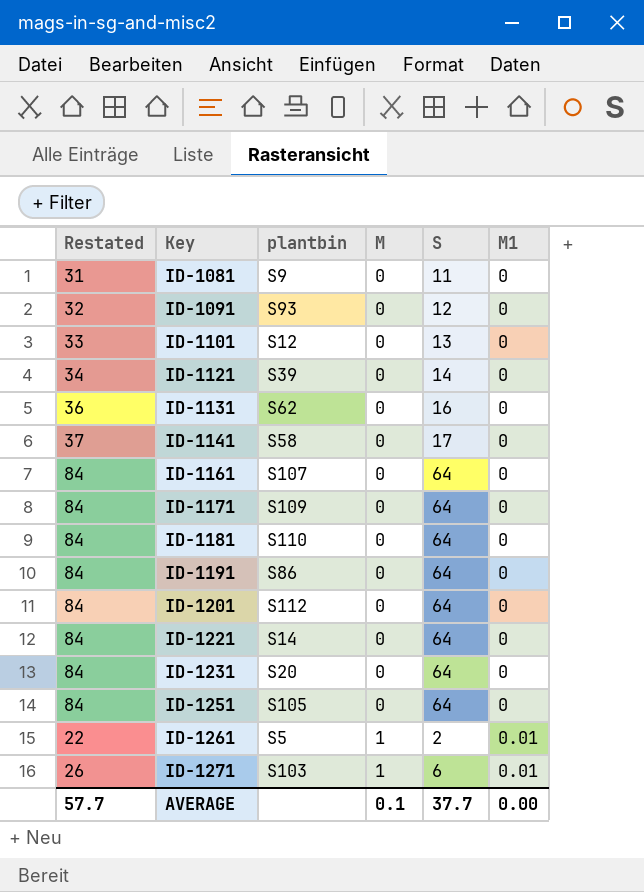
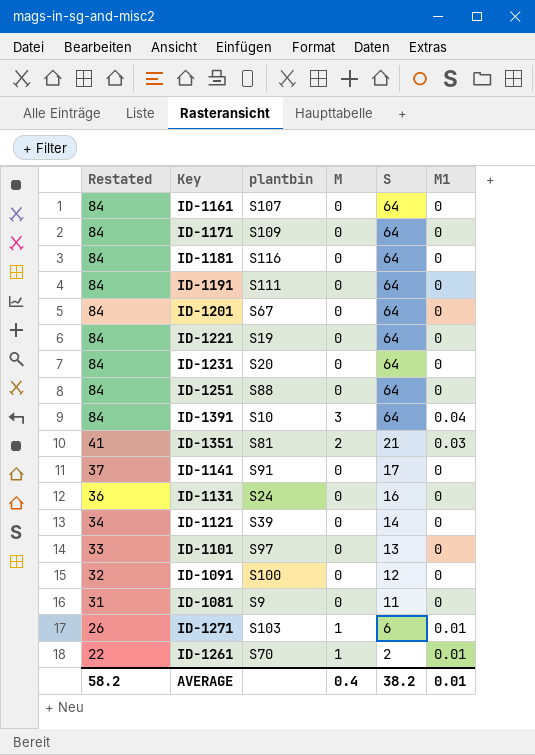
row order: Key ascending -> Restated descending
ID-1181 | plantbin: S110 -> S116
ID-1191 | plantbin: S86 -> S111
ID-1201 | plantbin: S112 -> S67
ID-1221 | plantbin: S14 -> S19
ID-1251 | plantbin: S105 -> S88
row ID-1391: none -> 84 | S10 | 3 | 64 | 0.04
row ID-1351: none -> 41 | S81 | 2 | 21 | 0.03
ID-1141 | plantbin: S58 -> S91
ID-1131 | plantbin: S62 -> S24
ID-1101 | plantbin: S12 -> S97
ID-1091 | plantbin: S93 -> S100
ID-1261 | plantbin: S5 -> S70
AVERAGE | Restated: 57.7 -> 58.2
AVERAGE | M: 0.1 -> 0.4
AVERAGE | S: 37.7 -> 38.2
AVERAGE | M1: 0.00 -> 0.01

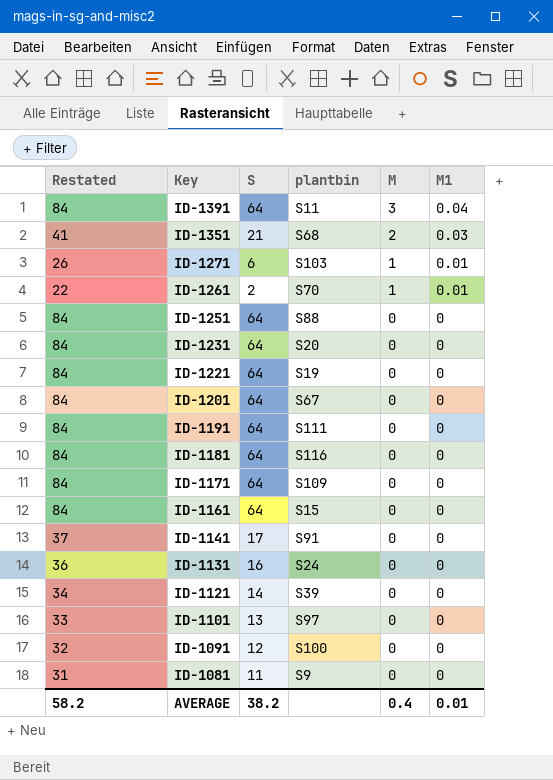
row order: Restated descending -> Key descending
column S | position: 5 -> 3
ID-1391 | plantbin: S10 -> S11
ID-1351 | plantbin: S81 -> S68
ID-1161 | plantbin: S107 -> S15

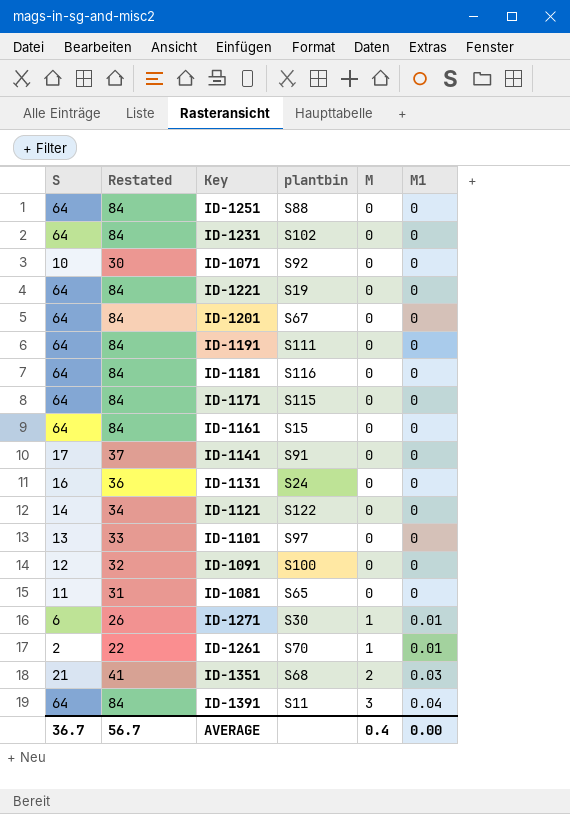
row order: Key descending -> M ascending
column S | position: 3 -> 1
ID-1231 | plantbin: S20 -> S102
row ID-1071: none -> 10 | 30 | S92 | 0 | 0
ID-1171 | plantbin: S109 -> S115
ID-1121 | plantbin: S39 -> S122
ID-1081 | plantbin: S9 -> S65
ID-1271 | plantbin: S103 -> S30
AVERAGE | S: 38.2 -> 36.7
AVERAGE | Restated: 58.2 -> 56.7
AVERAGE | M1: 0.01 -> 0.00

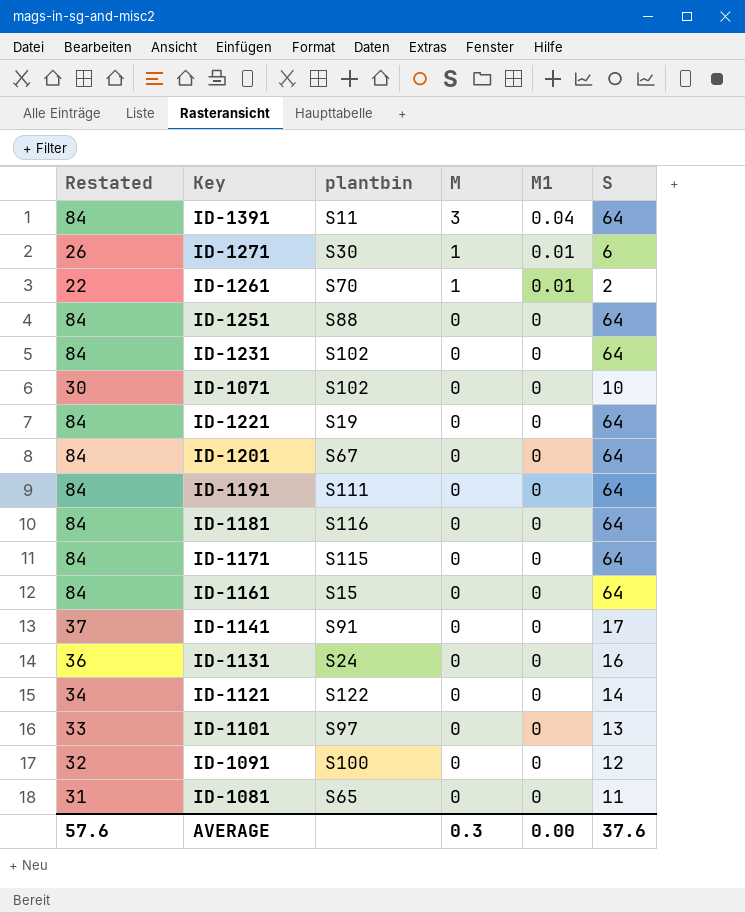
row order: M ascending -> M descending
column S | position: 1 -> 6
row ID-1351: 21 | 41 | S68 | 2 | 0.03 -> none
ID-1071 | plantbin: S92 -> S102
AVERAGE | Restated: 56.7 -> 57.6
AVERAGE | M: 0.4 -> 0.3
AVERAGE | S: 36.7 -> 37.6

